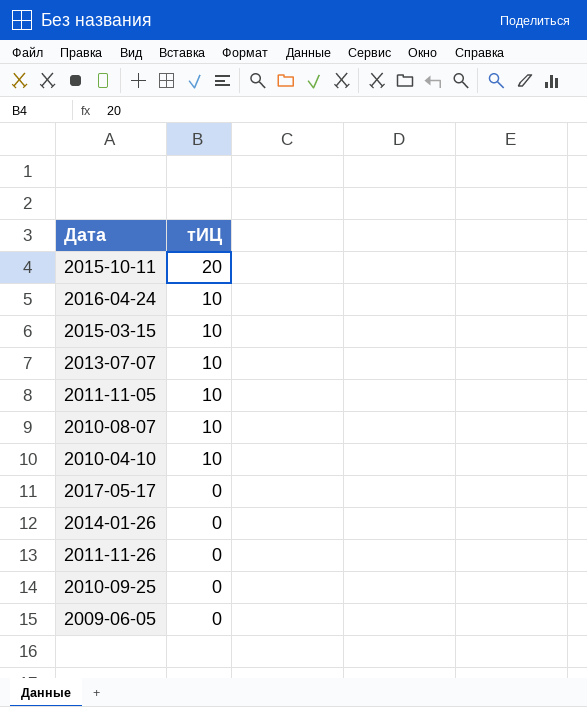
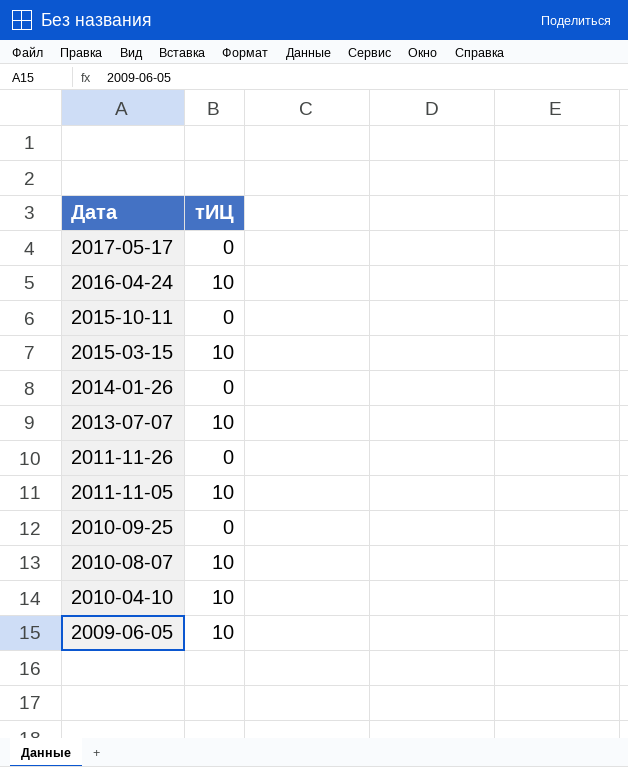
row order: тИЦ descending -> Дата descending
2015-10-11 | тИЦ: 20 -> 0
2009-06-05 | тИЦ: 0 -> 10

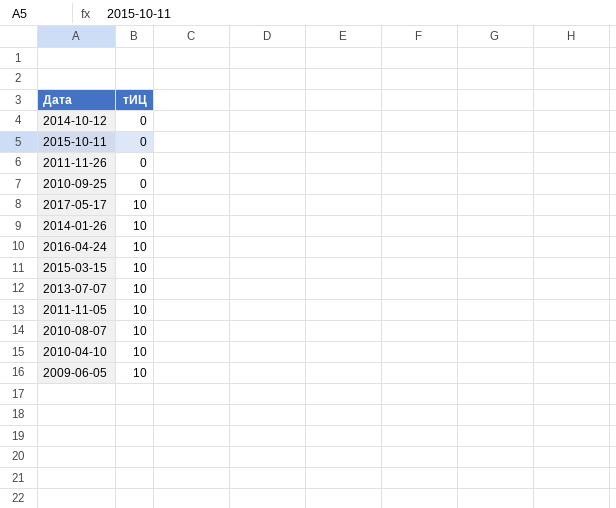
row order: Дата descending -> тИЦ ascending
row 2014-10-12: none -> 0
2017-05-17 | тИЦ: 0 -> 10
2014-01-26 | тИЦ: 0 -> 10

